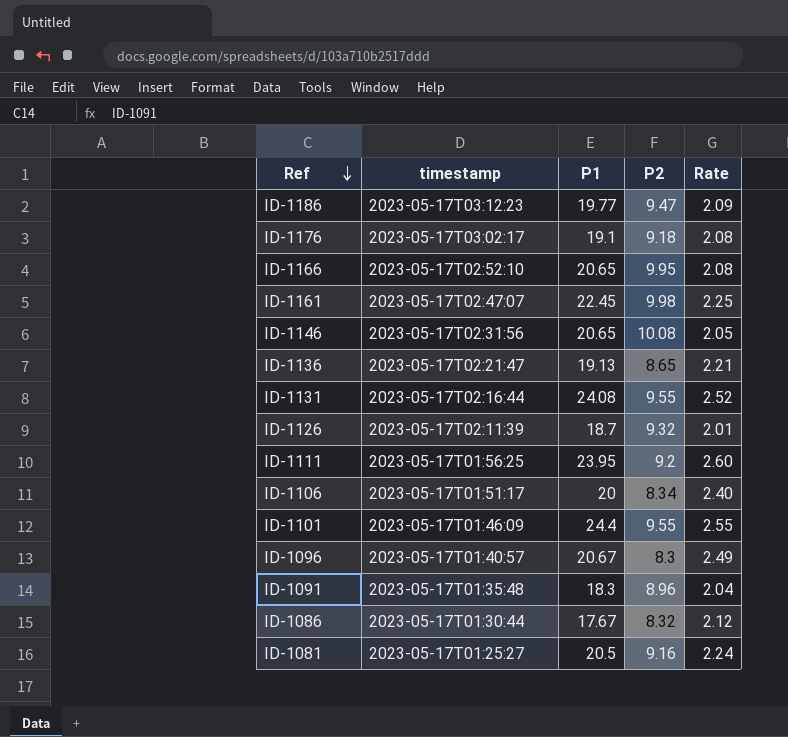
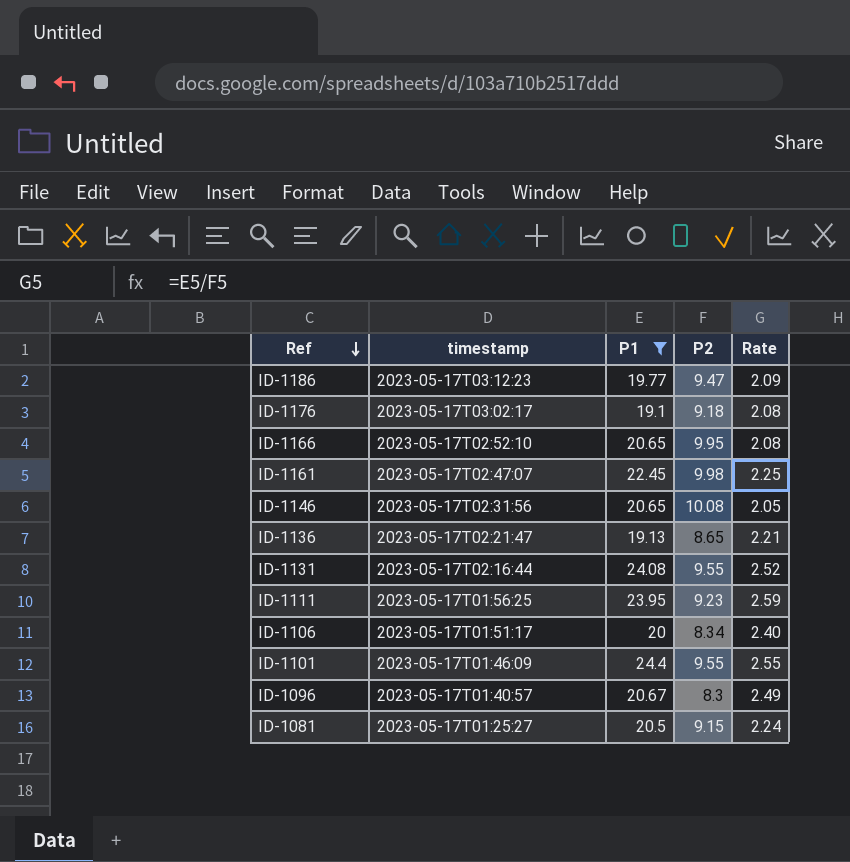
filter: none -> P1 >= 19.1
ID-1111 | P2: 9.2 -> 9.23
ID-1111 | Rate: 2.60 -> 2.59
ID-1081 | P2: 9.16 -> 9.15

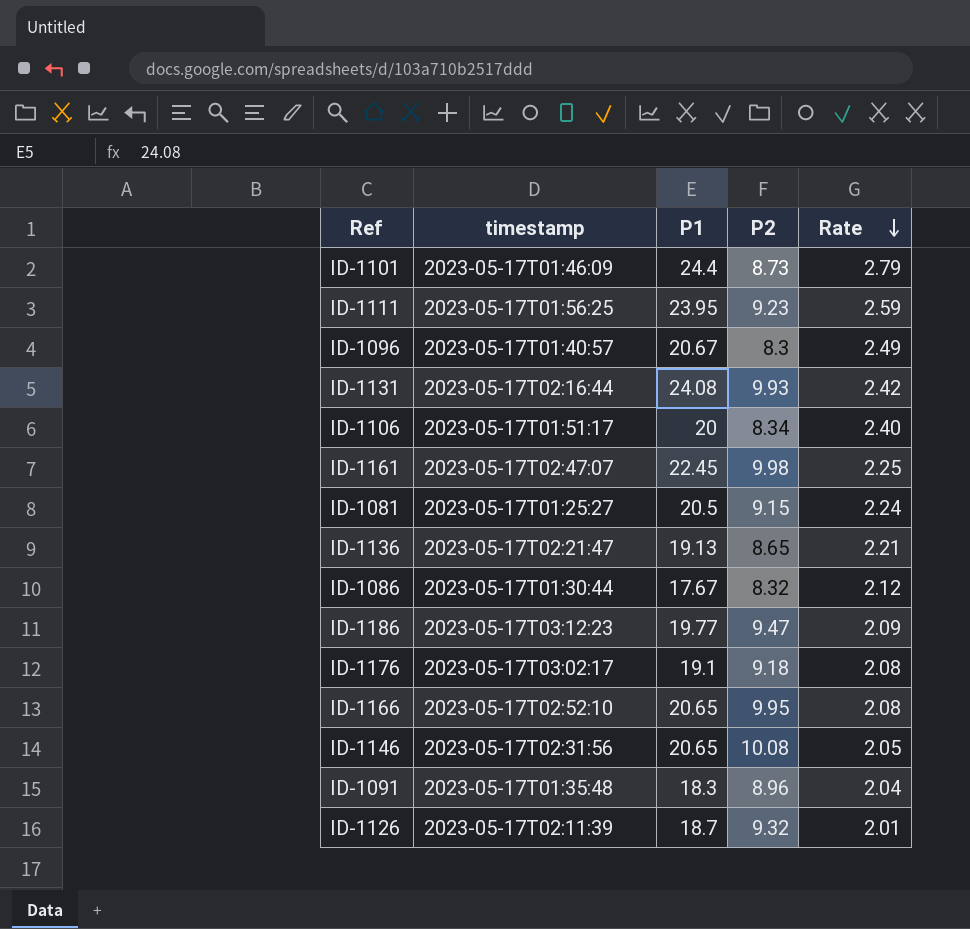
filter: P1 >= 19.1 -> none
row order: Ref descending -> Rate descending
ID-1101 | P2: 9.55 -> 8.73
ID-1101 | Rate: 2.55 -> 2.79
ID-1131 | P2: 9.55 -> 9.93
ID-1131 | Rate: 2.52 -> 2.42

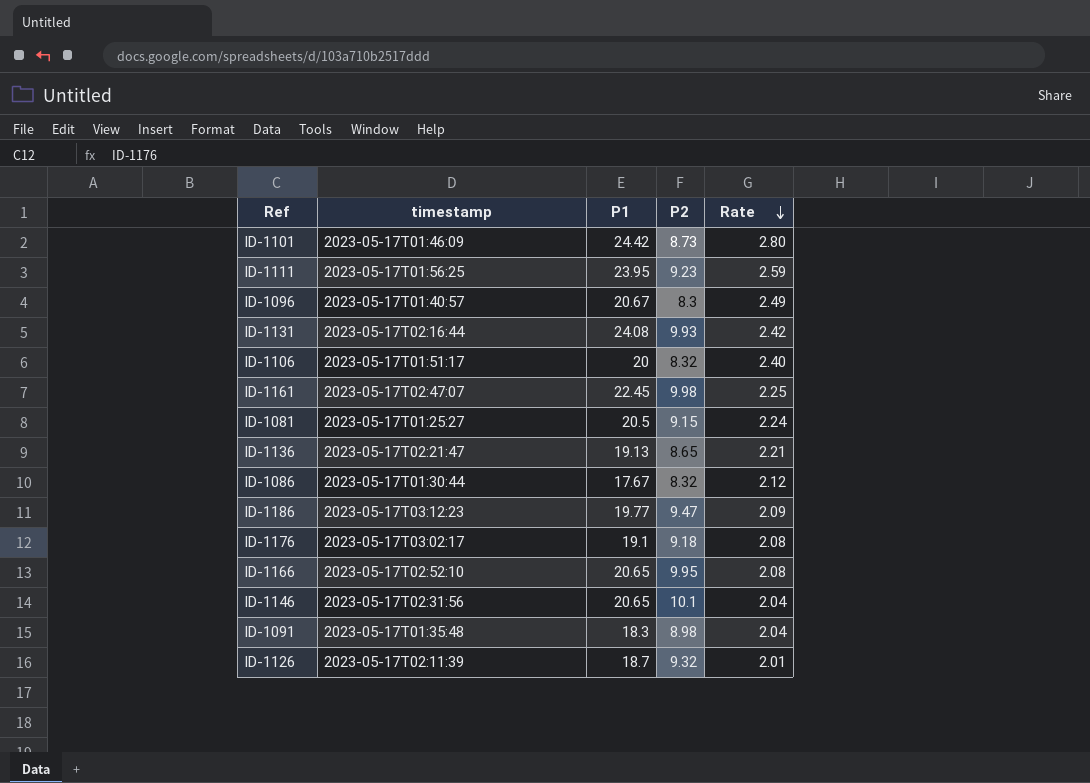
ID-1101 | P1: 24.4 -> 24.42
ID-1101 | Rate: 2.79 -> 2.80
ID-1106 | P2: 8.34 -> 8.32
ID-1146 | P2: 10.08 -> 10.1
ID-1146 | Rate: 2.05 -> 2.04
ID-1091 | P2: 8.96 -> 8.98

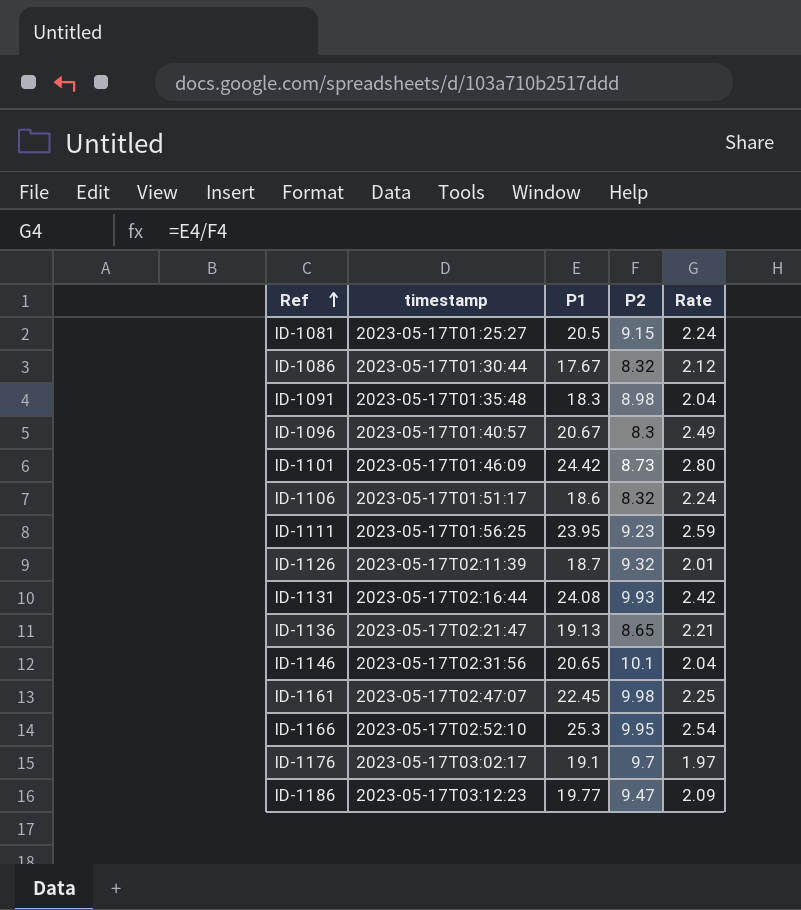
row order: Rate descending -> Ref ascending
ID-1106 | P1: 20 -> 18.6
ID-1106 | Rate: 2.40 -> 2.24
ID-1166 | P1: 20.65 -> 25.3
ID-1166 | Rate: 2.08 -> 2.54
ID-1176 | P2: 9.18 -> 9.7
ID-1176 | Rate: 2.08 -> 1.97

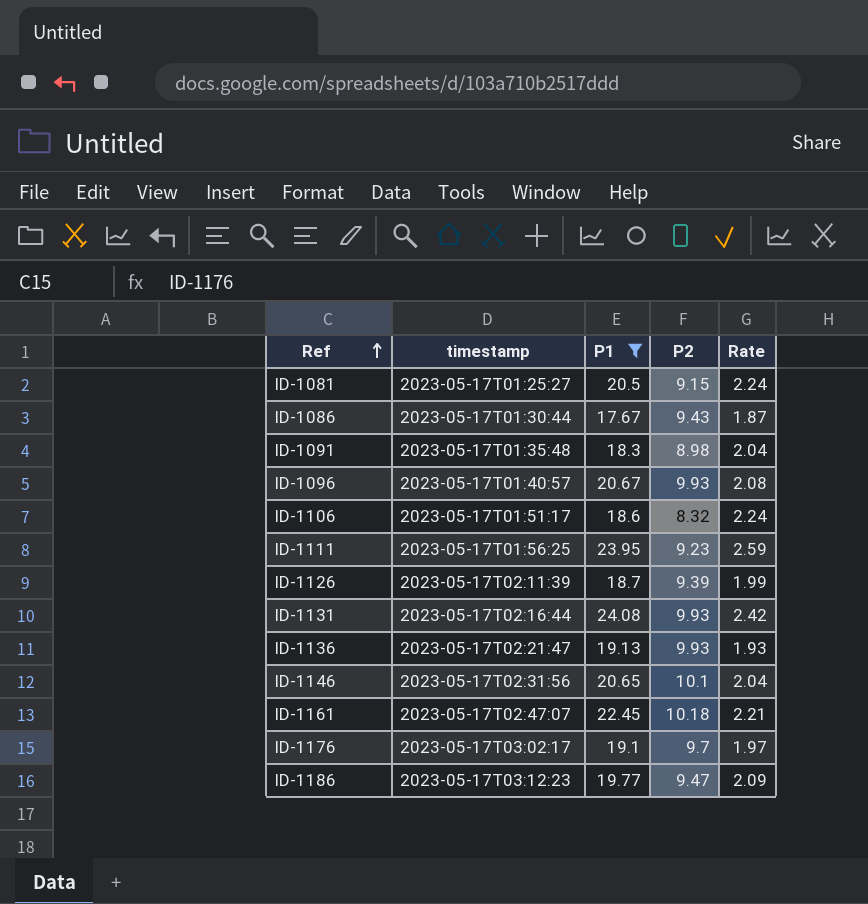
filter: none -> P1 <= 24.08
ID-1086 | P2: 8.32 -> 9.43
ID-1086 | Rate: 2.12 -> 1.87
ID-1096 | P2: 8.3 -> 9.93
ID-1096 | Rate: 2.49 -> 2.08
ID-1126 | P2: 9.32 -> 9.39
ID-1126 | Rate: 2.01 -> 1.99
ID-1136 | P2: 8.65 -> 9.93
ID-1136 | Rate: 2.21 -> 1.93
ID-1161 | P2: 9.98 -> 10.18
ID-1161 | Rate: 2.25 -> 2.21

